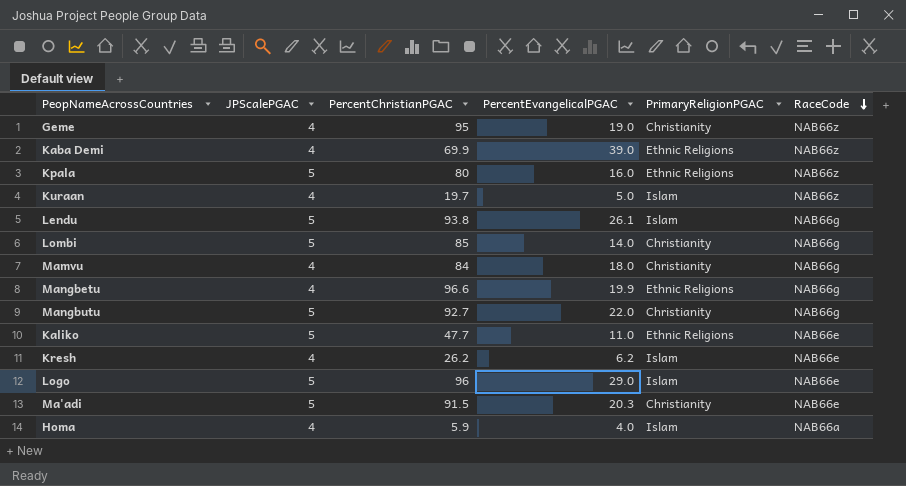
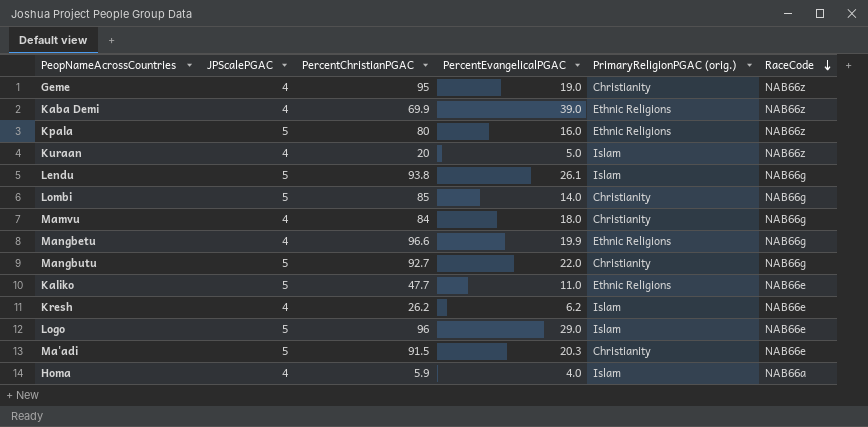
column name: PrimaryReligionPGAC -> PrimaryReligionPGAC (orig.)
Kuraan | PercentChristianPGAC: 19.7 -> 20

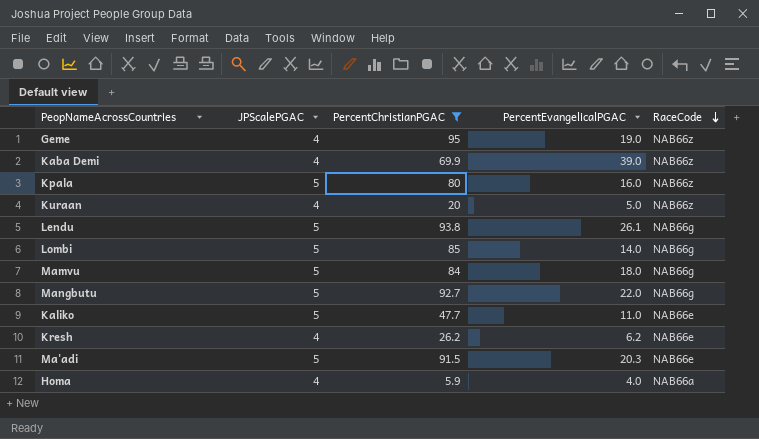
filter: none -> PercentChristianPGAC <= 95
column PrimaryReligionPGAC (orig.) | position: 5 -> none
Mamvu | JPScalePGAC: 4 -> 5

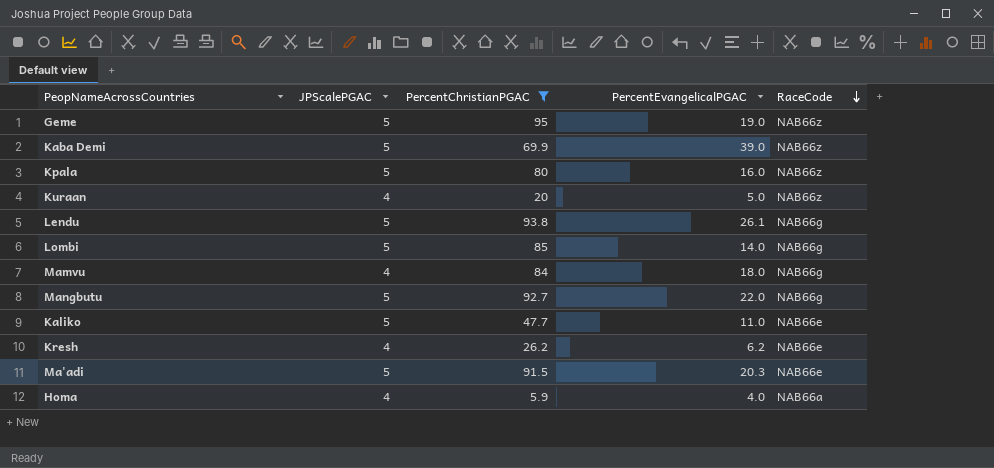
Geme | JPScalePGAC: 4 -> 5
Kaba Demi | JPScalePGAC: 4 -> 5
Mamvu | JPScalePGAC: 5 -> 4

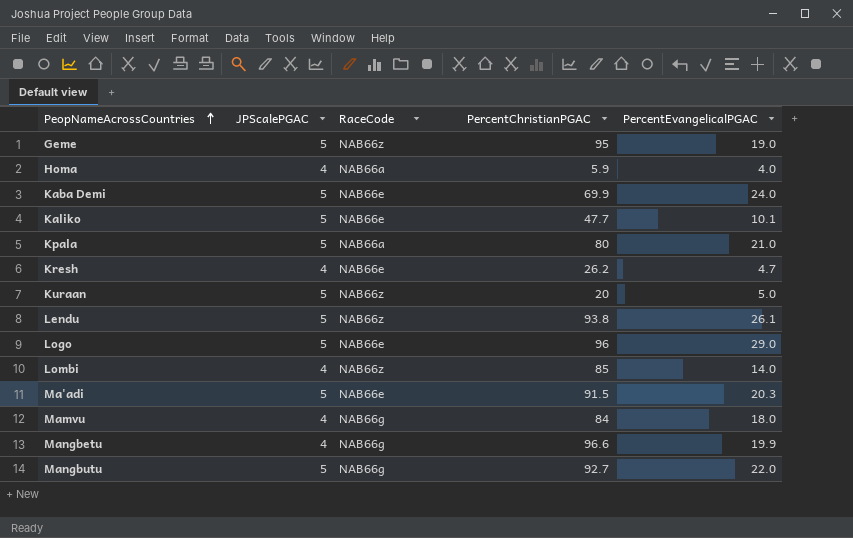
filter: PercentChristianPGAC <= 95 -> none
row order: RaceCode descending -> PeopNameAcrossCountries ascending
column RaceCode | position: 5 -> 3
Kaba Demi | RaceCode: NAB66z -> NAB66e
Kaba Demi | PercentEvangelicalPGAC: 39.0 -> 24.0
Kaliko | PercentEvangelicalPGAC: 11.0 -> 10.1
Kpala | RaceCode: NAB66z -> NAB66a
Kpala | PercentEvangelicalPGAC: 16.0 -> 21.0
Kresh | PercentEvangelicalPGAC: 6.2 -> 4.7
Kuraan | JPScalePGAC: 4 -> 5
Lendu | RaceCode: NAB66g -> NAB66z
Lombi | JPScalePGAC: 5 -> 4
Lombi | RaceCode: NAB66g -> NAB66z

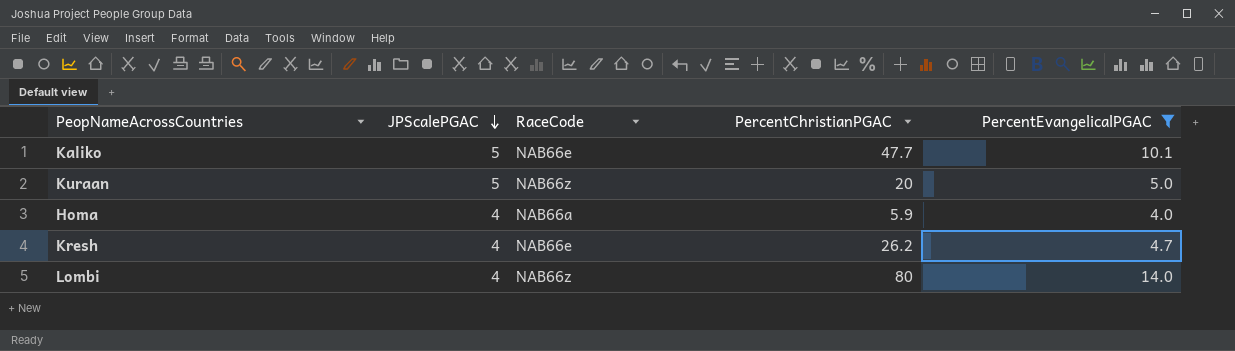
filter: none -> PercentEvangelicalPGAC <= 14.0
row order: PeopNameAcrossCountries ascending -> JPScalePGAC descending
Lombi | PercentChristianPGAC: 85 -> 80

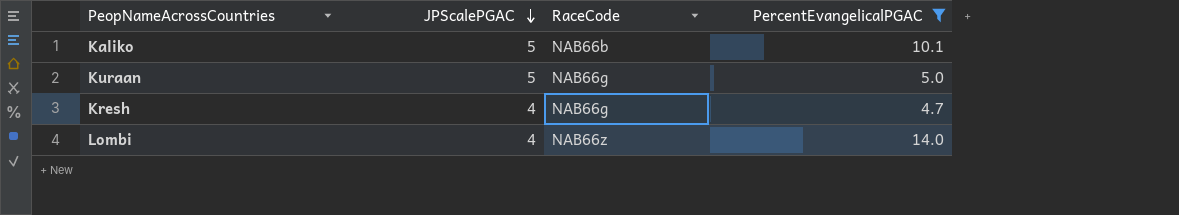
column PercentChristianPGAC | position: 4 -> none
row Homa: 4 | NAB66a | 5.9 | 4.0 -> none
Kaliko | RaceCode: NAB66e -> NAB66b
Kuraan | RaceCode: NAB66z -> NAB66g
Kresh | RaceCode: NAB66e -> NAB66g

